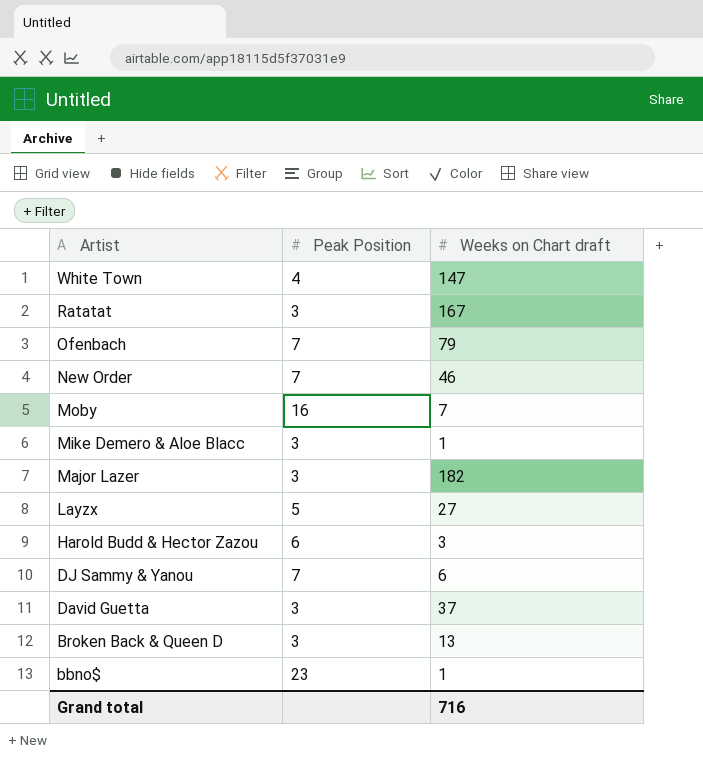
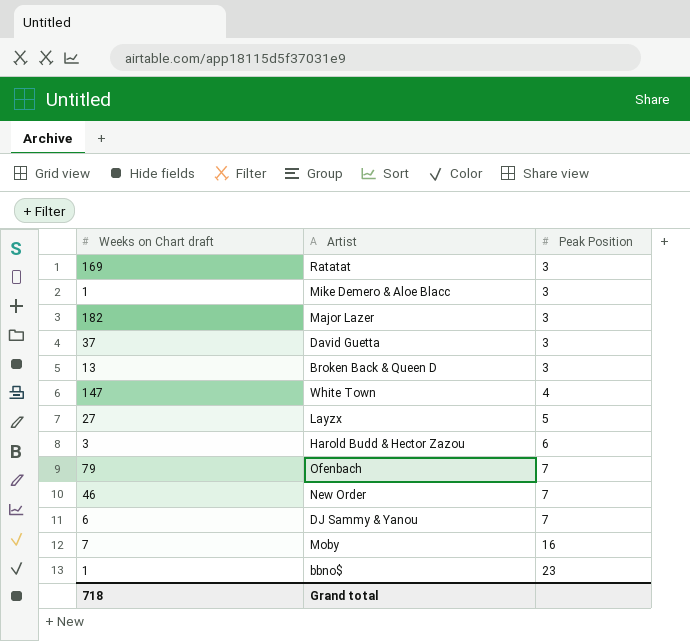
row order: Artist descending -> Peak Position ascending
column Weeks on Chart draft | position: 3 -> 1
Ratatat | Weeks on Chart draft: 167 -> 169
Grand total | Weeks on Chart draft: 716 -> 718

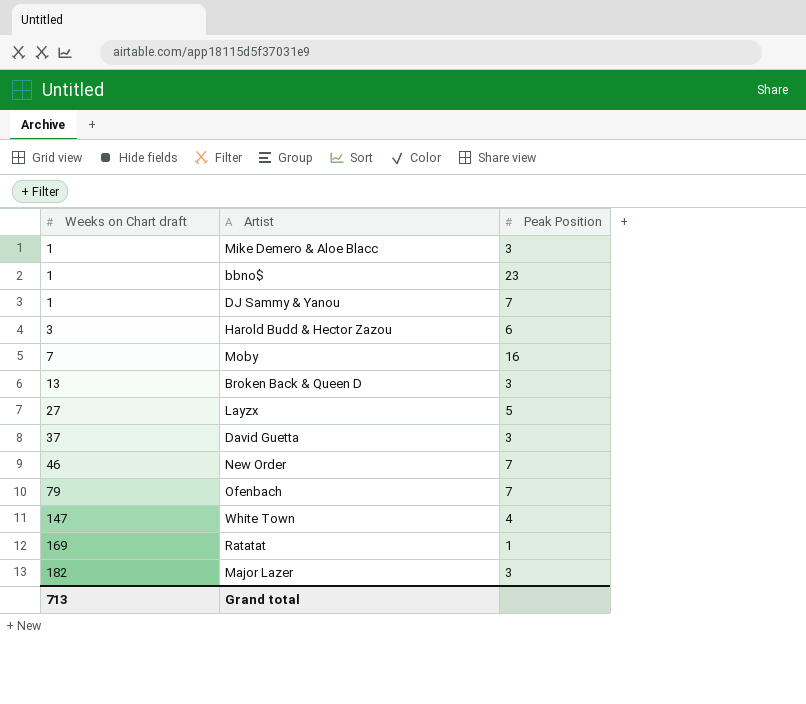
row order: Peak Position ascending -> Weeks on Chart draft ascending
DJ Sammy & Yanou | Weeks on Chart draft: 6 -> 1
Ratatat | Peak Position: 3 -> 1
Grand total | Weeks on Chart draft: 718 -> 713

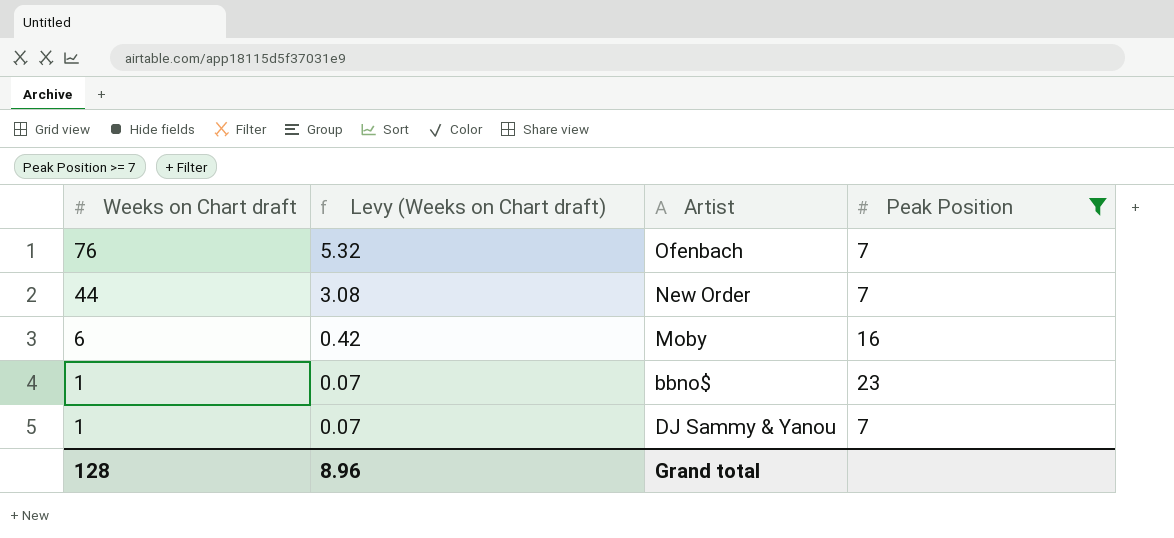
filter: none -> Peak Position >= 7
row order: Weeks on Chart draft ascending -> Weeks on Chart draft descending
column Levy (Weeks on Chart draft) | formula: none -> [Weeks on Chart draft] * 0.07
Ofenbach | Weeks on Chart draft: 79 -> 76
New Order | Weeks on Chart draft: 46 -> 44
Moby | Weeks on Chart draft: 7 -> 6
Grand total | Weeks on Chart draft: 713 -> 128

